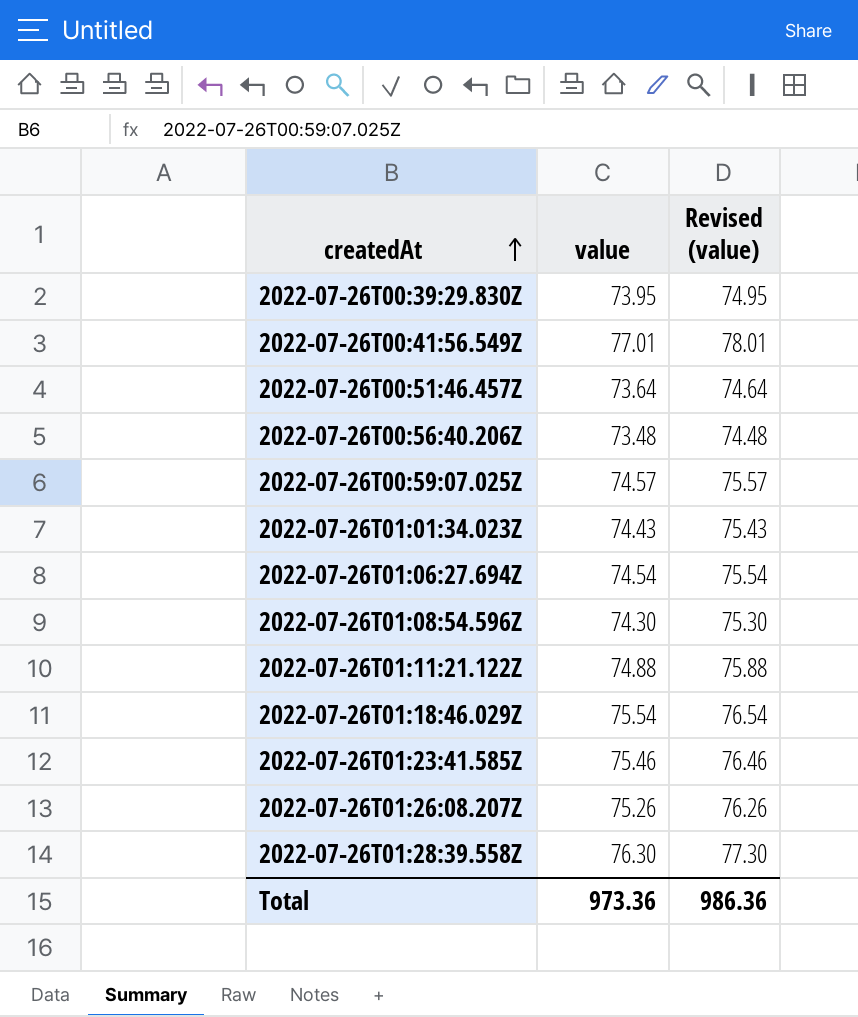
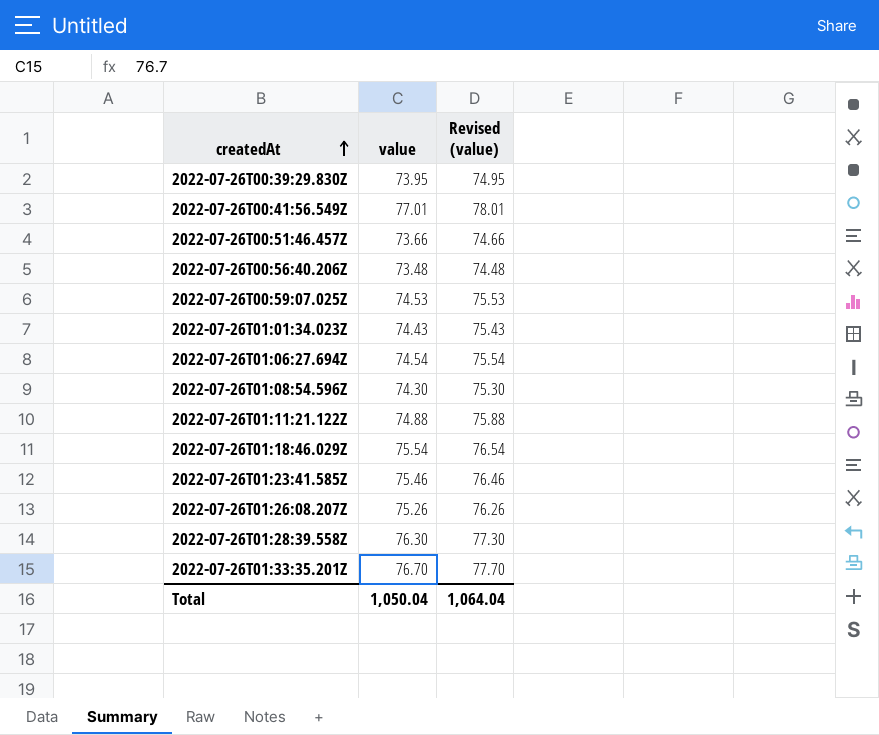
2022-07-26T00:51:46.457Z | value: 73.64 -> 73.66
2022-07-26T00:51:46.457Z | Revised (value): 74.64 -> 74.66
2022-07-26T00:59:07.025Z | value: 74.57 -> 74.53
2022-07-26T00:59:07.025Z | Revised (value): 75.57 -> 75.53
row 2022-07-26T01:33:35.201Z: none -> 76.70 | 77.70
Total | value: 973.36 -> 1,050.04
Total | Revised (value): 986.36 -> 1,064.04

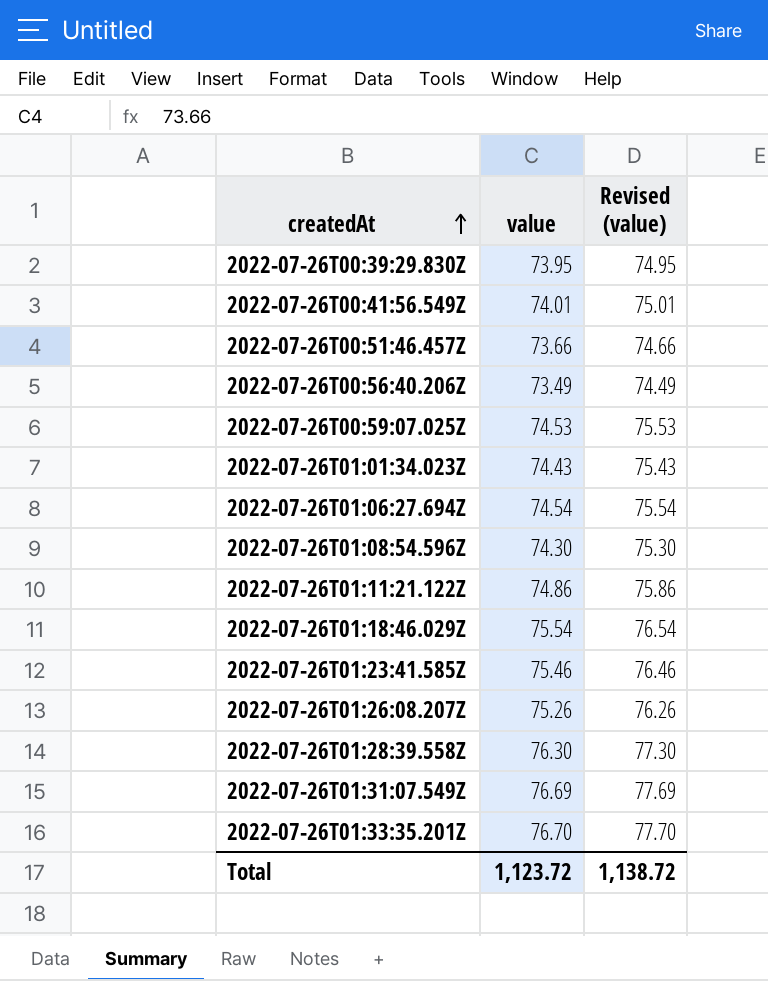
2022-07-26T00:41:56.549Z | value: 77.01 -> 74.01
2022-07-26T00:41:56.549Z | Revised (value): 78.01 -> 75.01
2022-07-26T00:56:40.206Z | value: 73.48 -> 73.49
2022-07-26T00:56:40.206Z | Revised (value): 74.48 -> 74.49
2022-07-26T01:11:21.122Z | value: 74.88 -> 74.86
2022-07-26T01:11:21.122Z | Revised (value): 75.88 -> 75.86
row 2022-07-26T01:31:07.549Z: none -> 76.69 | 77.69
Total | value: 1,050.04 -> 1,123.72
Total | Revised (value): 1,064.04 -> 1,138.72

